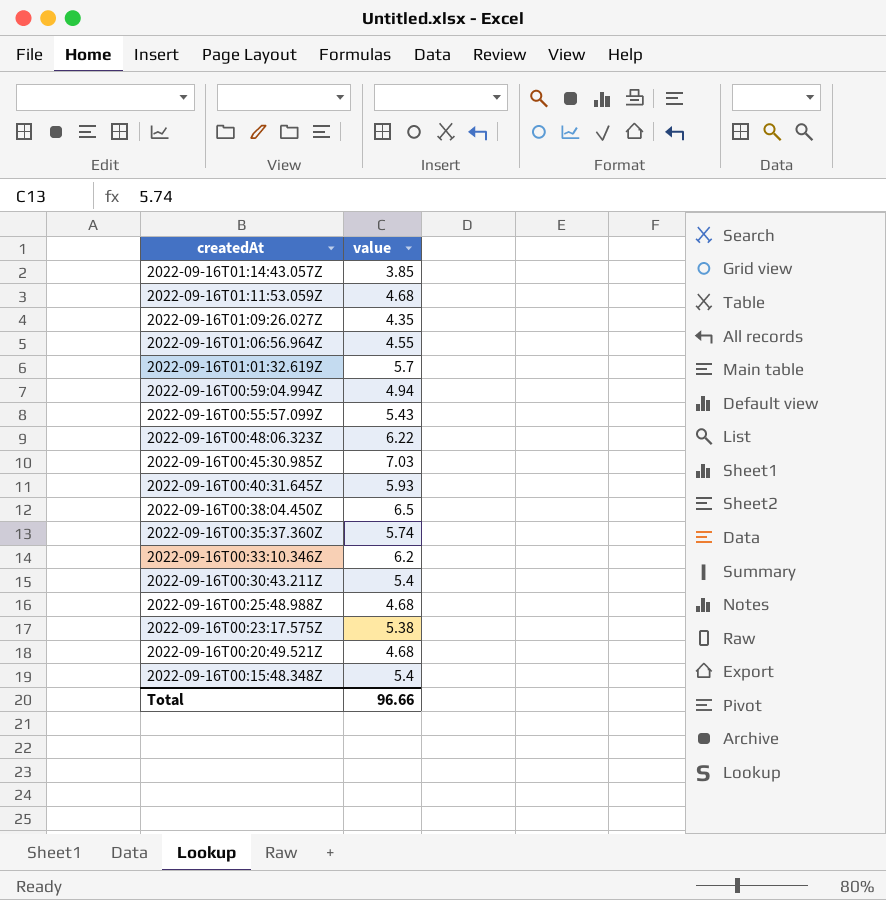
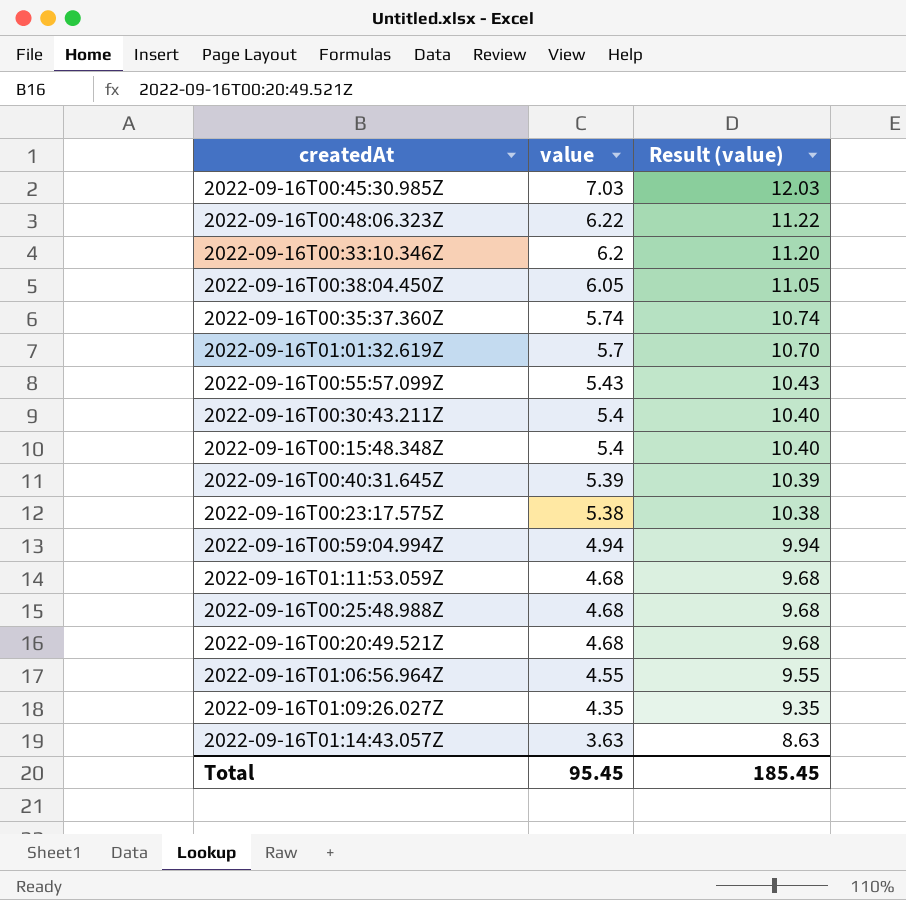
row order: createdAt descending -> value descending
column Result (value) | formula: none -> [value] + 5
2022-09-16T00:38:04.450Z | value: 6.5 -> 6.05
2022-09-16T00:40:31.645Z | value: 5.93 -> 5.39
2022-09-16T01:14:43.057Z | value: 3.85 -> 3.63
Total | value: 96.66 -> 95.45

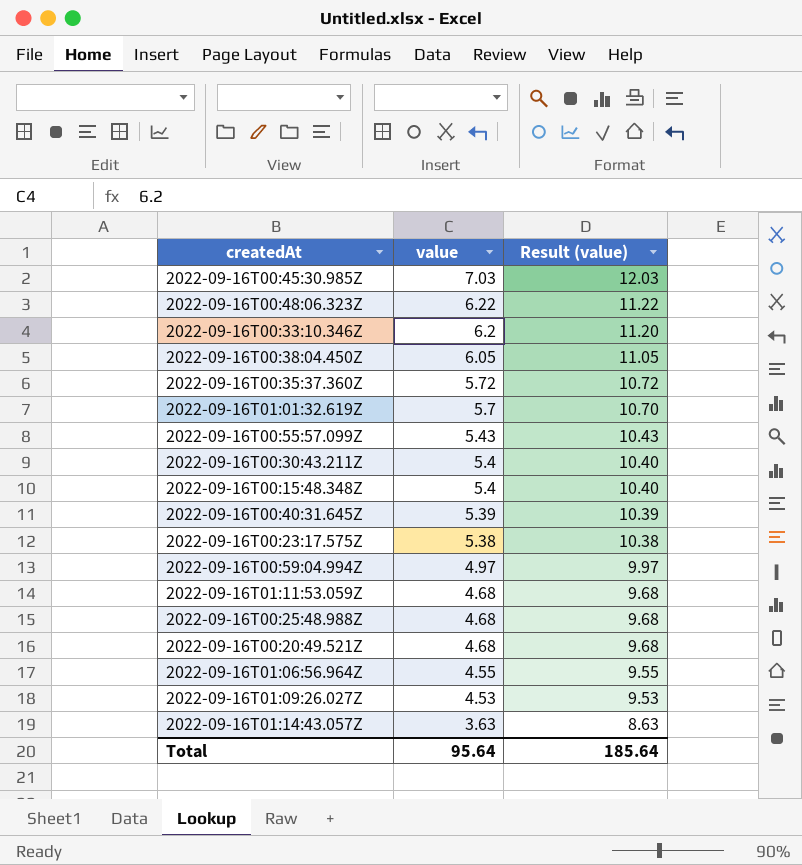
2022-09-16T00:35:37.360Z | value: 5.74 -> 5.72
2022-09-16T00:35:37.360Z | Result (value): 10.74 -> 10.72
2022-09-16T00:59:04.994Z | value: 4.94 -> 4.97
2022-09-16T00:59:04.994Z | Result (value): 9.94 -> 9.97
2022-09-16T01:09:26.027Z | value: 4.35 -> 4.53
2022-09-16T01:09:26.027Z | Result (value): 9.35 -> 9.53
Total | value: 95.45 -> 95.64
Total | Result (value): 185.45 -> 185.64

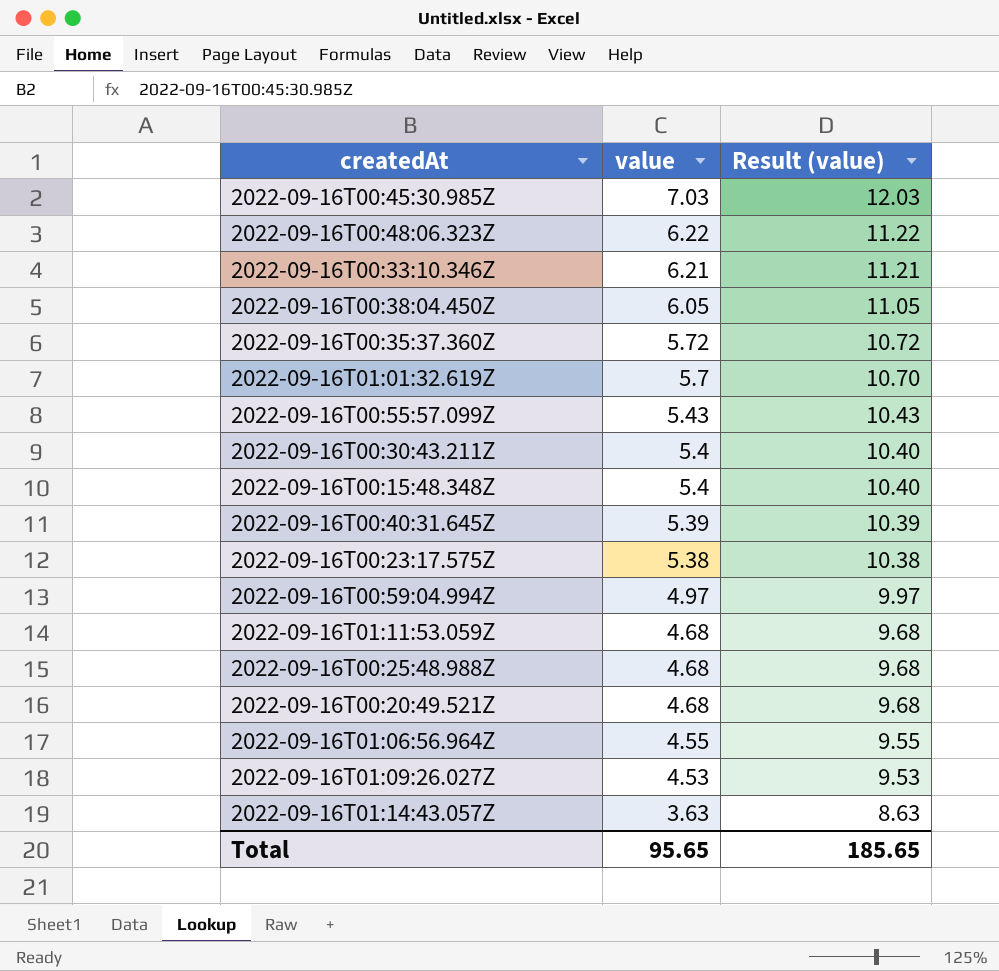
2022-09-16T00:33:10.346Z | value: 6.2 -> 6.21
2022-09-16T00:33:10.346Z | Result (value): 11.20 -> 11.21
Total | value: 95.64 -> 95.65
Total | Result (value): 185.64 -> 185.65

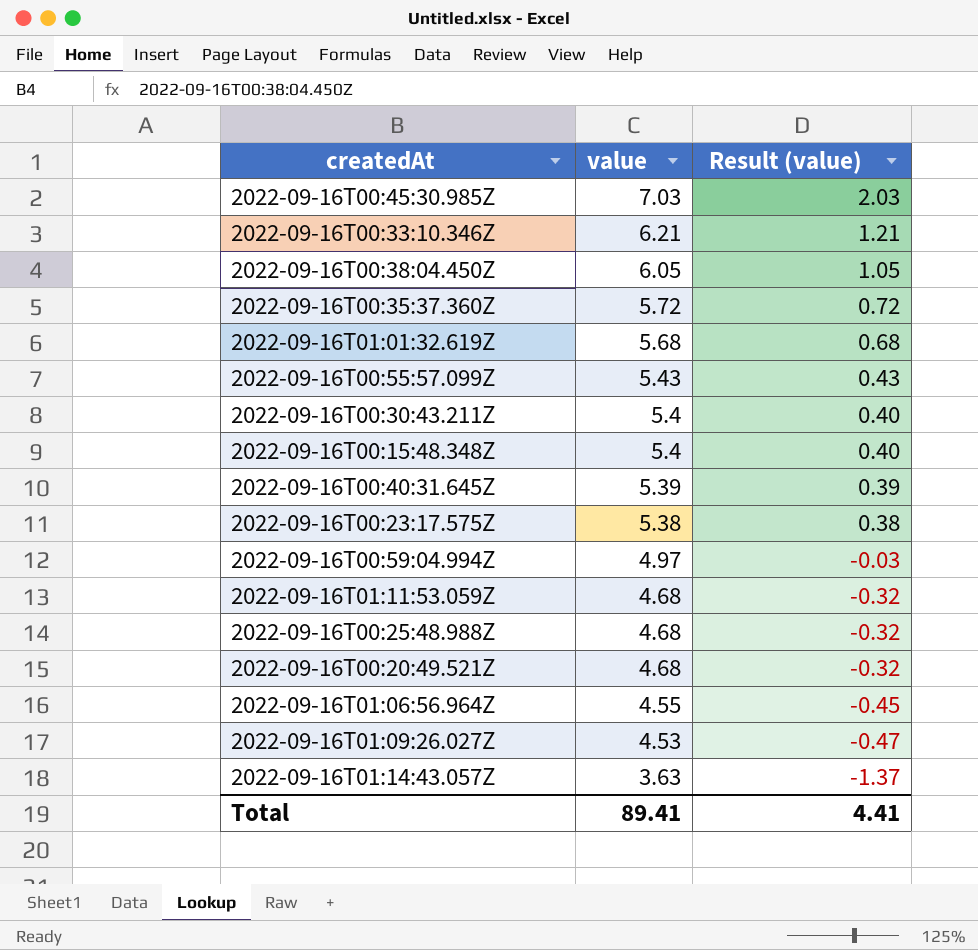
column Result (value) | formula: [value] + 5 -> [value] - 5
row 2022-09-16T00:48:06.323Z: 6.22 | 11.22 -> none
2022-09-16T01:01:32.619Z | value: 5.7 -> 5.68
Total | value: 95.65 -> 89.41
Total | Result (value): 185.65 -> 4.41

